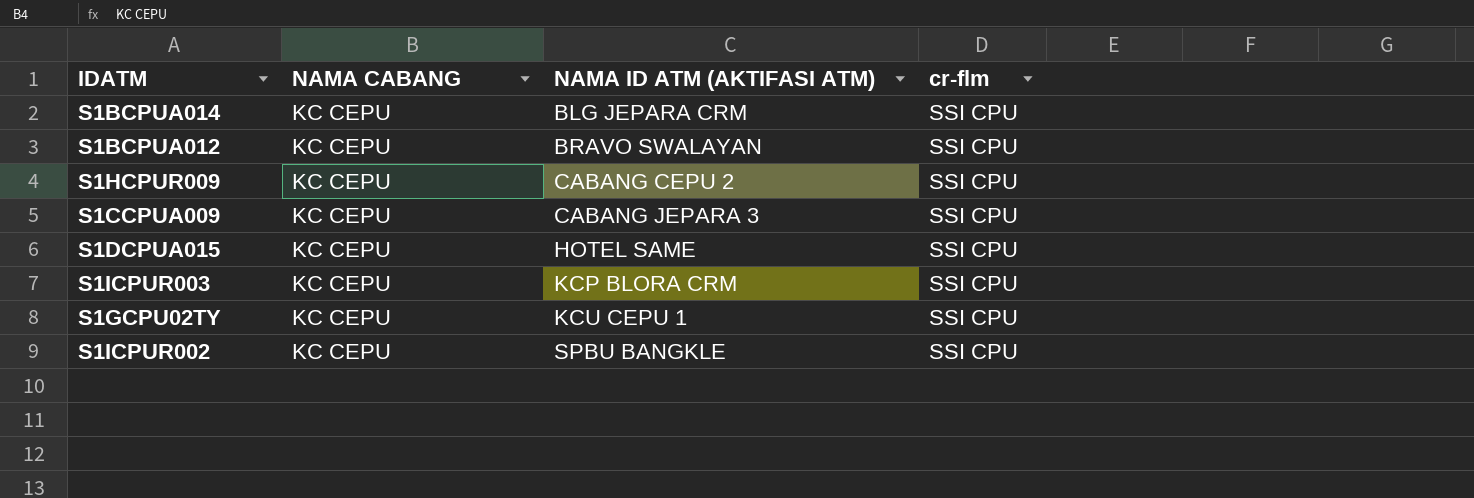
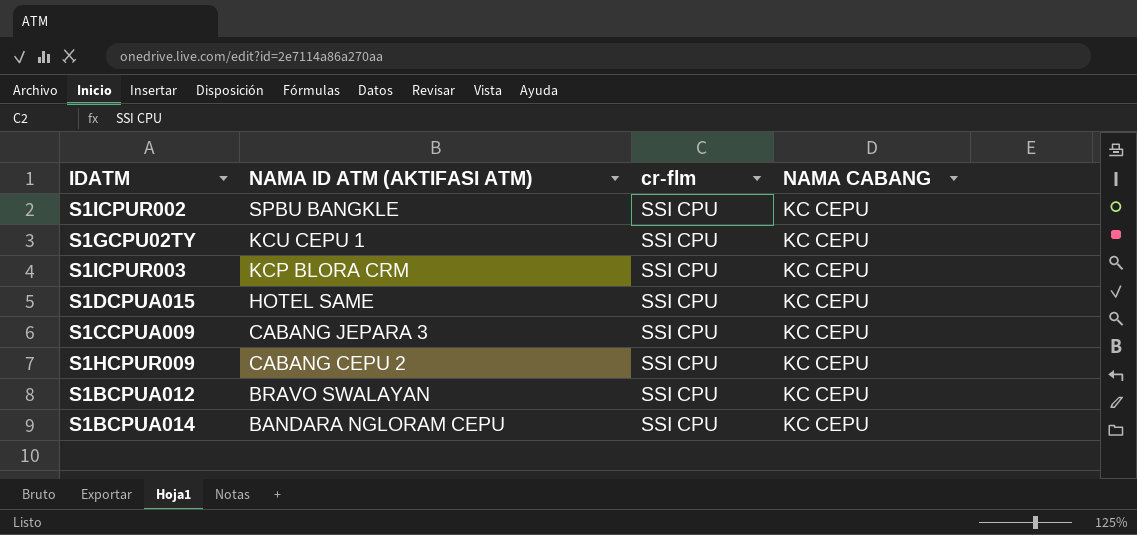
row order: NAMA ID ATM (AKTIFASI ATM) ascending -> NAMA ID ATM (AKTIFASI ATM) descending
column NAMA CABANG | position: 2 -> 4
S1BCPUA014 | NAMA ID ATM (AKTIFASI ATM): BLG JEPARA CRM -> BANDARA NGLORAM CEPU

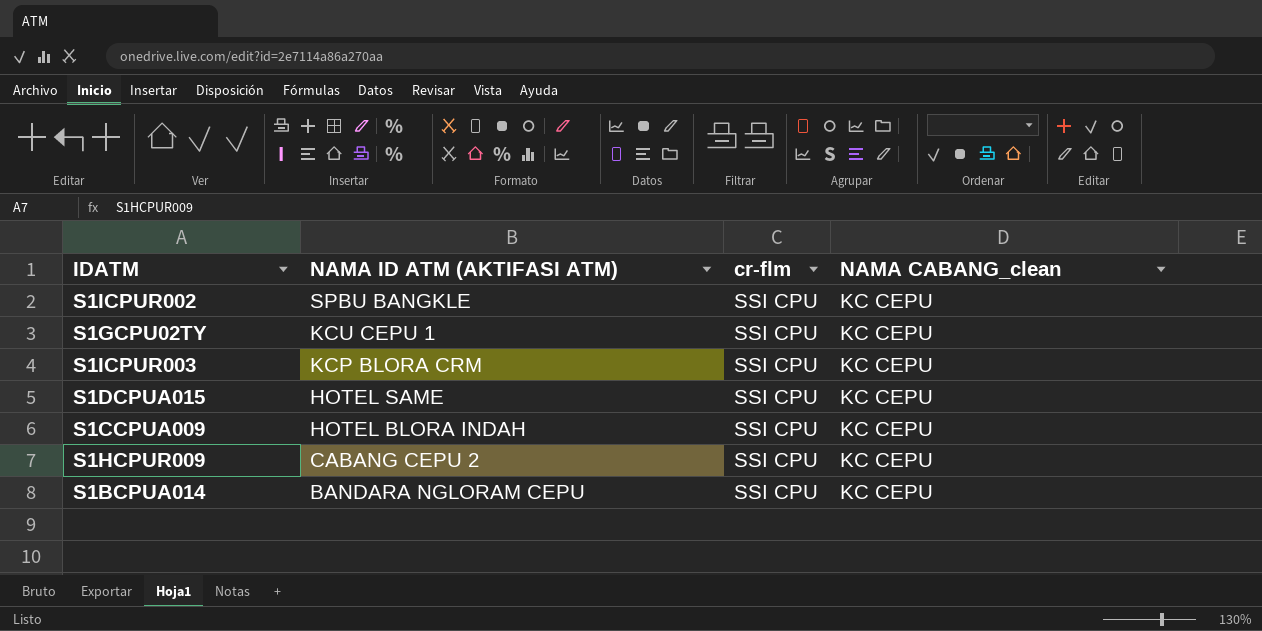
column name: NAMA CABANG -> NAMA CABANG_clean
row S1BCPUA012: BRAVO SWALAYAN | SSI CPU | KC CEPU -> none
S1CCPUA009 | NAMA ID ATM (AKTIFASI ATM): CABANG JEPARA 3 -> HOTEL BLORA INDAH

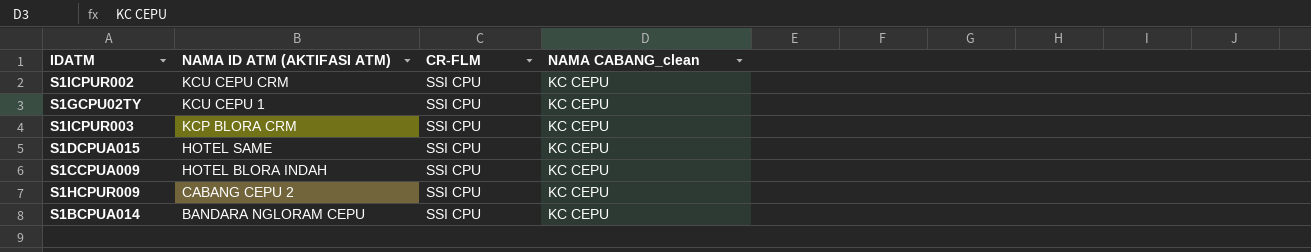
column name: cr-flm -> CR-FLM
S1ICPUR002 | NAMA ID ATM (AKTIFASI ATM): SPBU BANGKLE -> KCU CEPU CRM

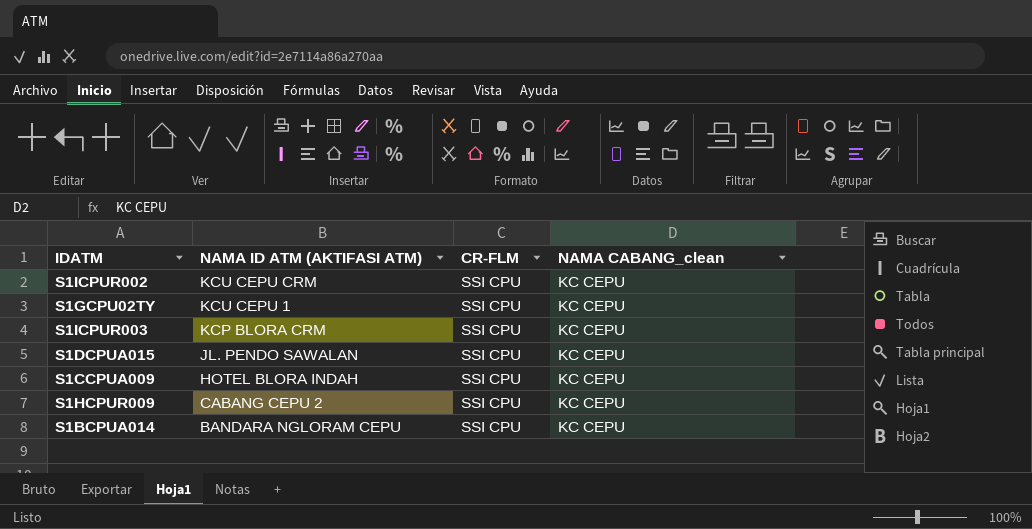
S1DCPUA015 | NAMA ID ATM (AKTIFASI ATM): HOTEL SAME -> JL. PENDO SAWALAN

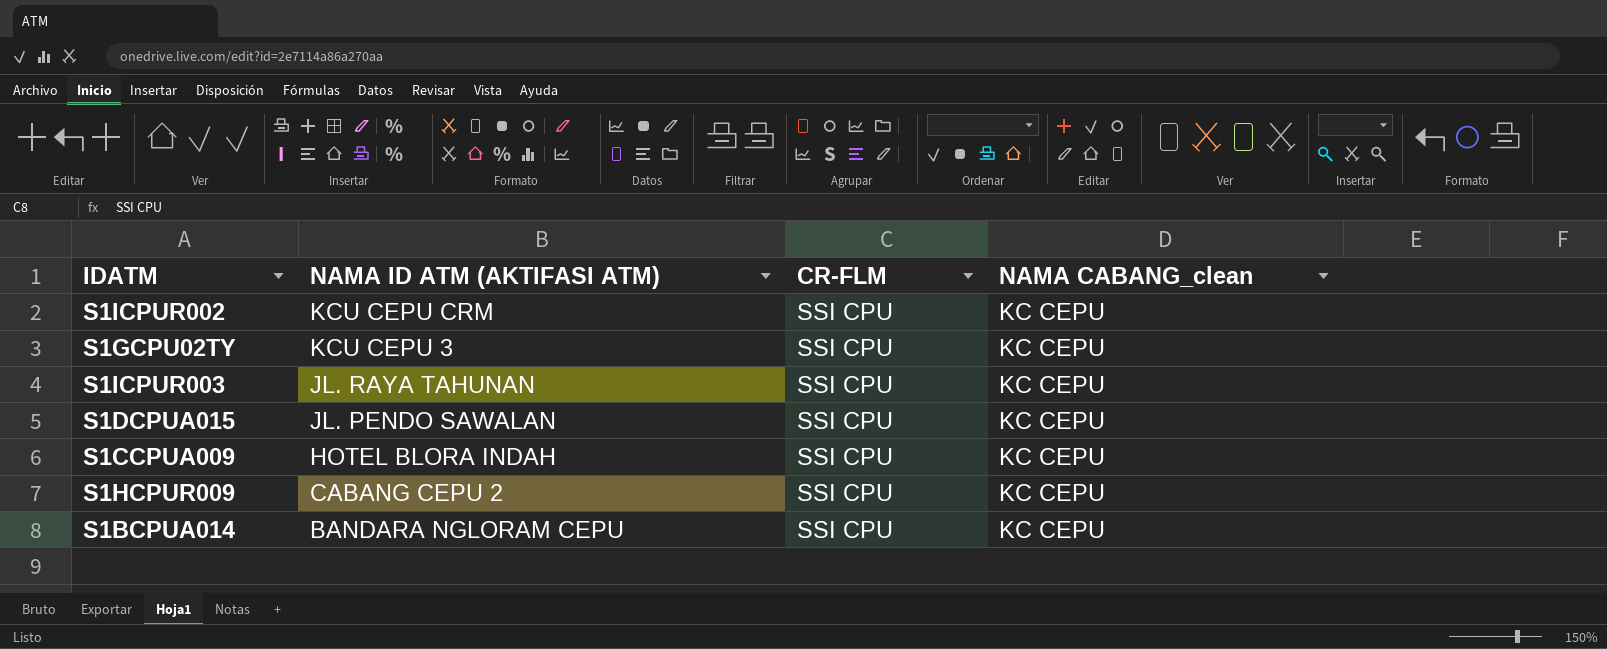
S1GCPU02TY | NAMA ID ATM (AKTIFASI ATM): KCU CEPU 1 -> KCU CEPU 3
S1ICPUR003 | NAMA ID ATM (AKTIFASI ATM): KCP BLORA CRM -> JL. RAYA TAHUNAN

